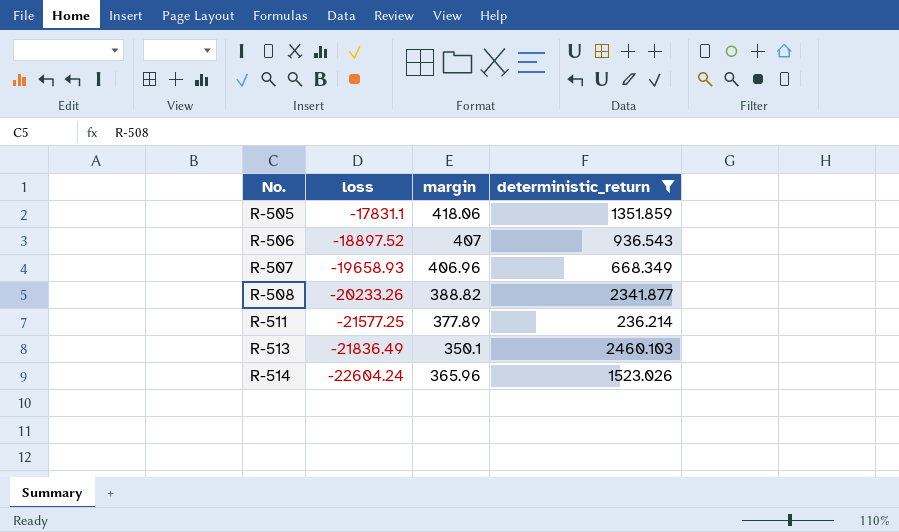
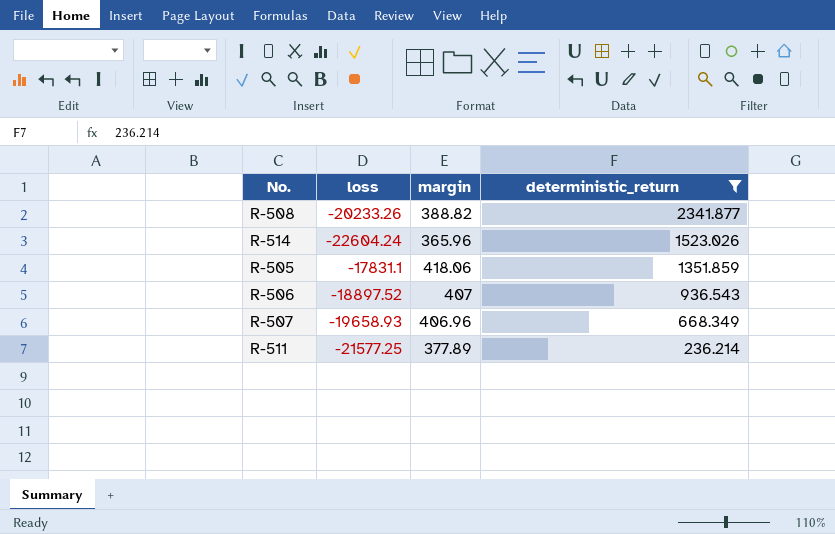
row order: No. ascending -> deterministic_return descending
row R-513: -21836.49 | 350.1 | 2460.103 -> none

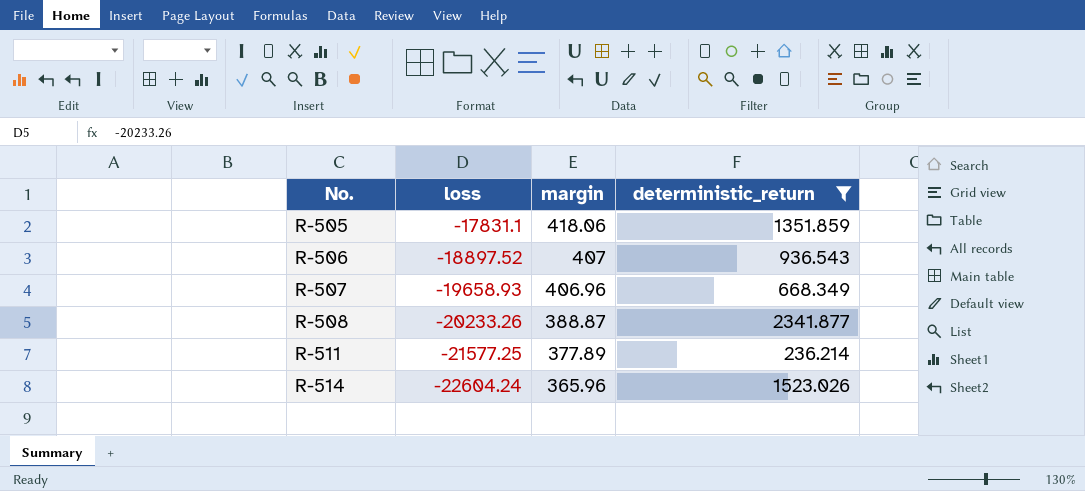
row order: deterministic_return descending -> No. ascending
R-508 | margin: 388.82 -> 388.87

